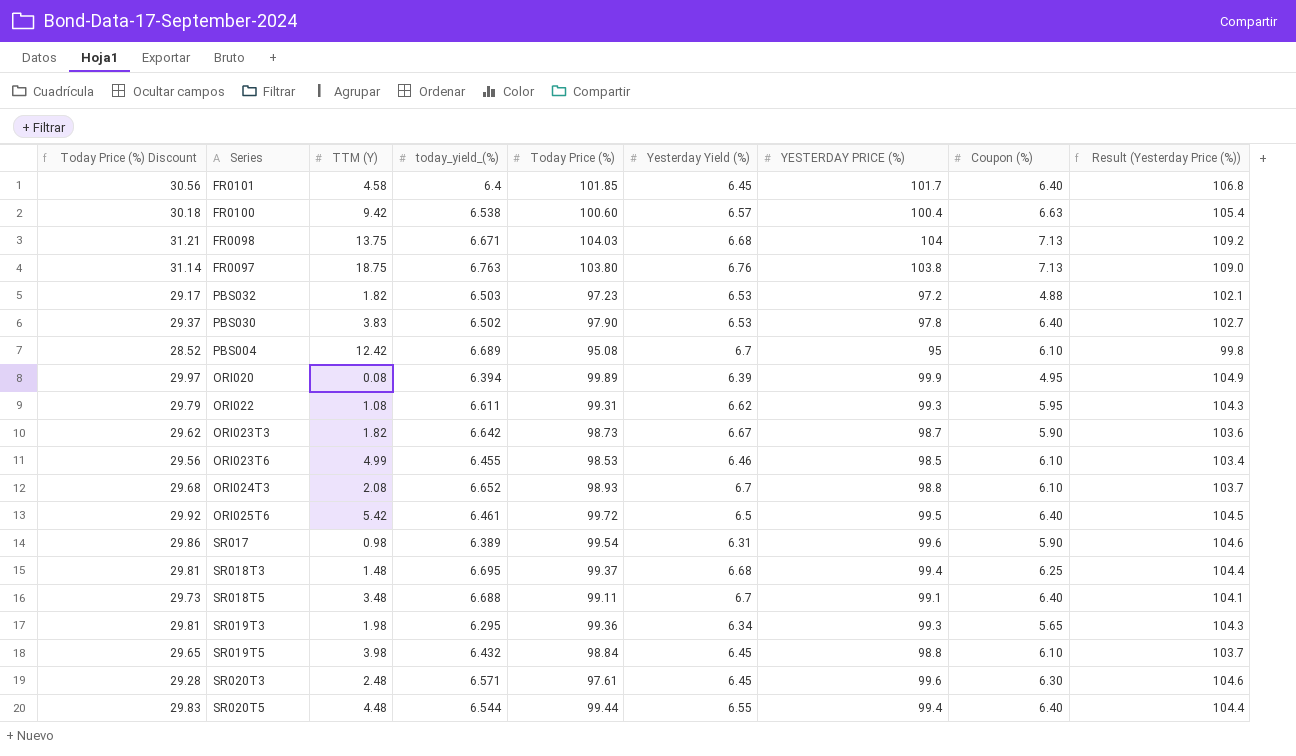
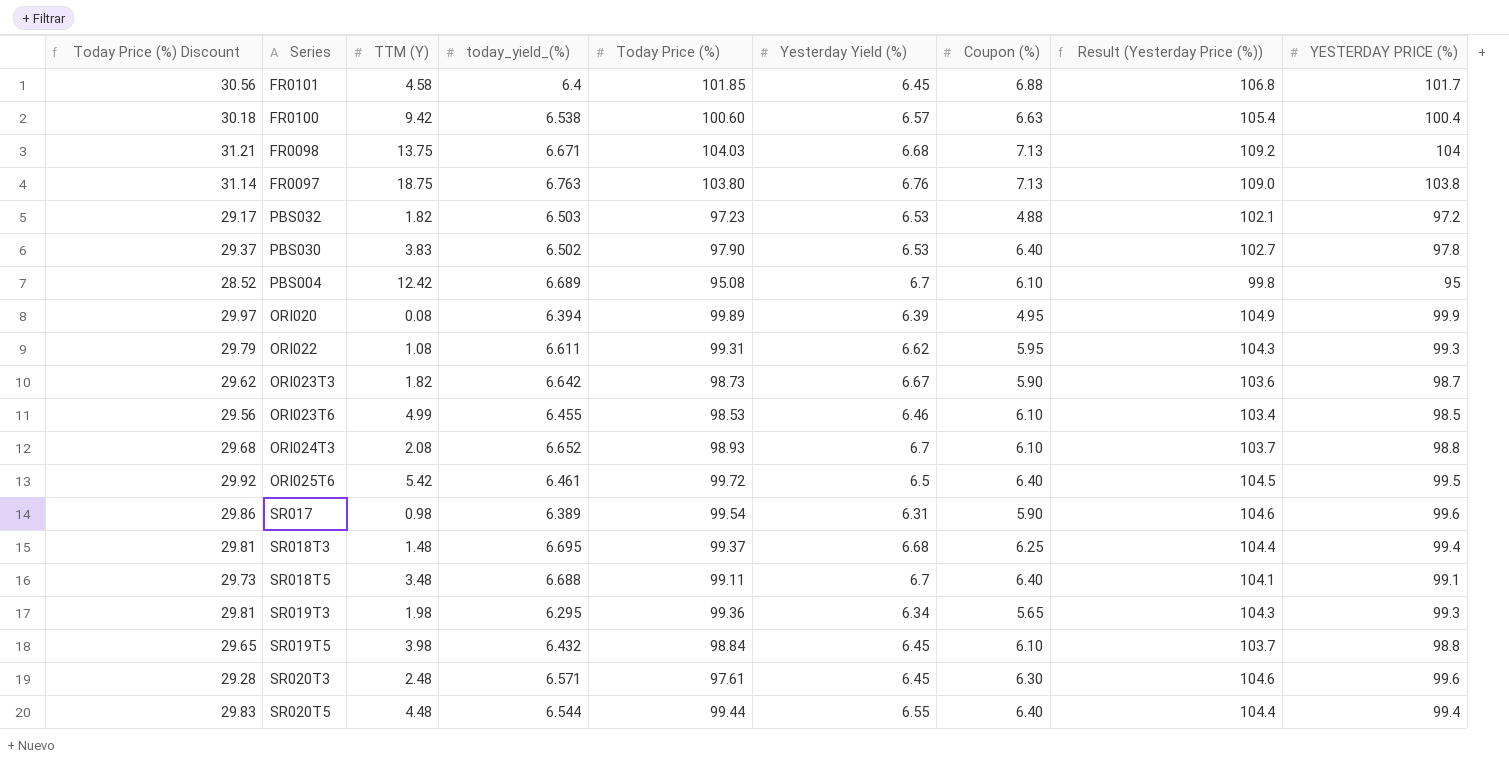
column YESTERDAY PRICE (%) | position: 7 -> 9
FR0101 | Coupon (%): 6.40 -> 6.88

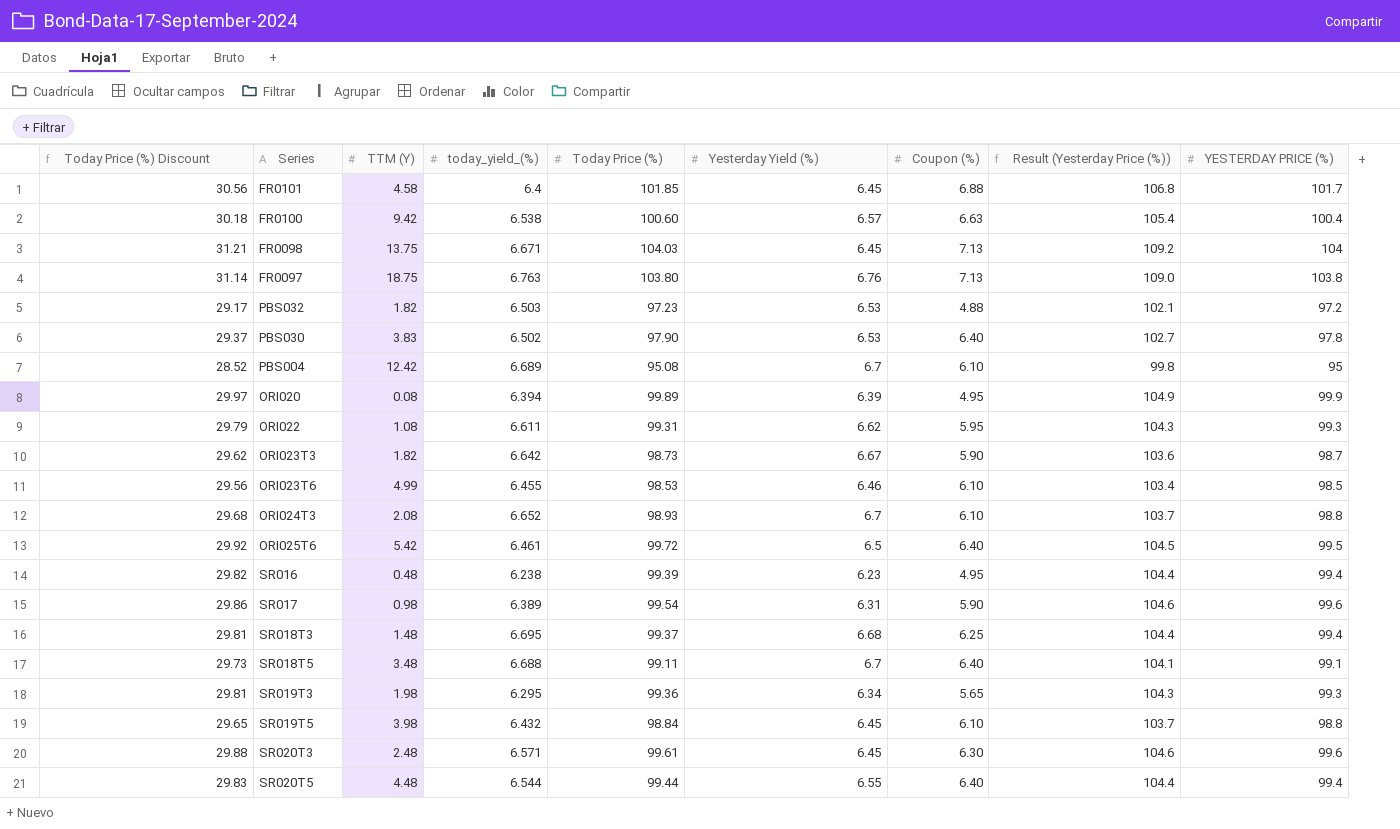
FR0098 | Yesterday Yield (%): 6.68 -> 6.45
row SR016: none -> 29.82 | 0.48 | 6.238 | 99.39 | 6.23 | 4.95 | 104.4 | 99.4
SR020T3 | Today Price (%) Discount: 29.28 -> 29.88
SR020T3 | Today Price (%): 97.61 -> 99.61

